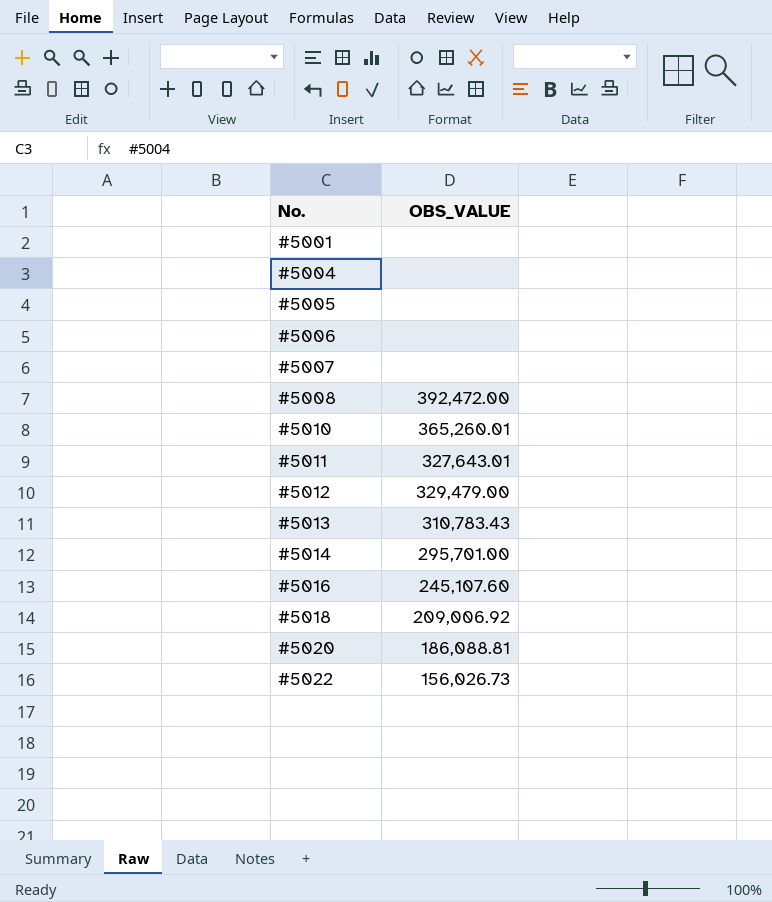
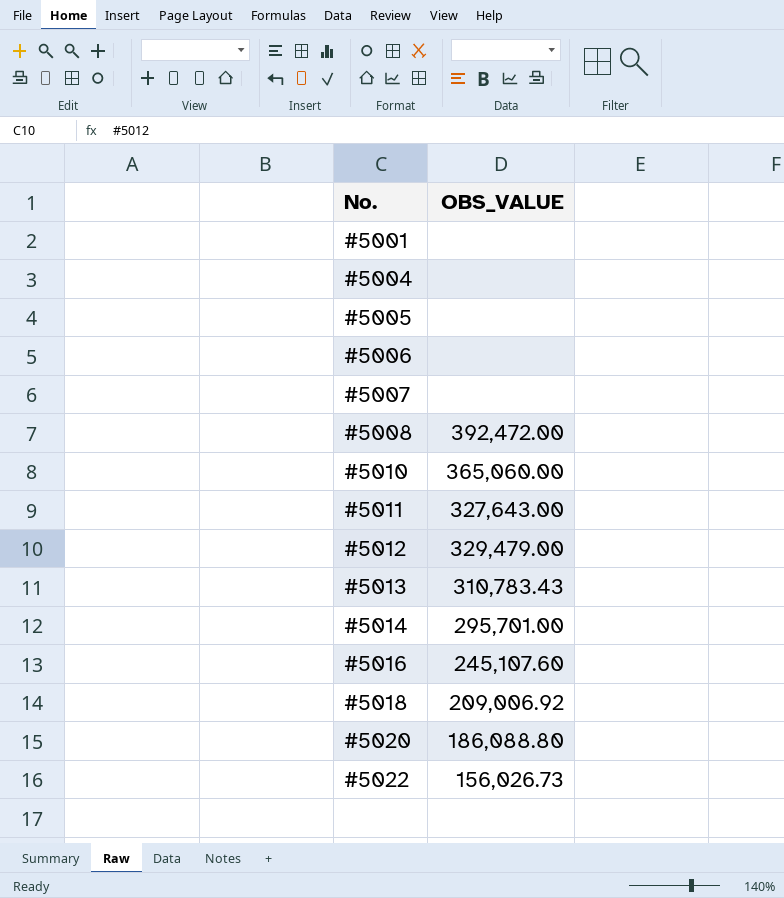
#5010 | OBS_VALUE: 365,260.01 -> 365,060.00
#5011 | OBS_VALUE: 327,643.01 -> 327,643.00
#5020 | OBS_VALUE: 186,088.81 -> 186,088.80

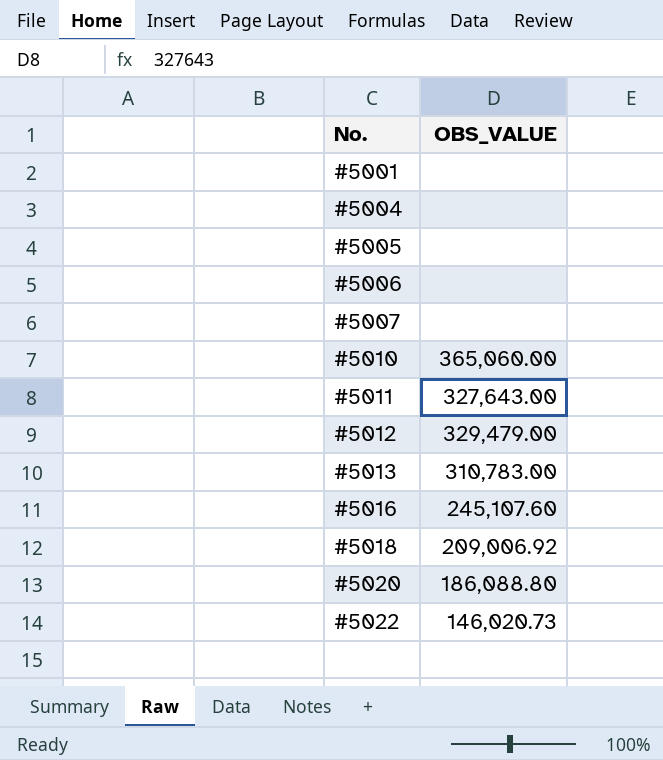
row #5008: 392,472.00 -> none
row #5014: 295,701.00 -> none
#5013 | OBS_VALUE: 310,783.43 -> 310,783.00
#5022 | OBS_VALUE: 156,026.73 -> 146,020.73

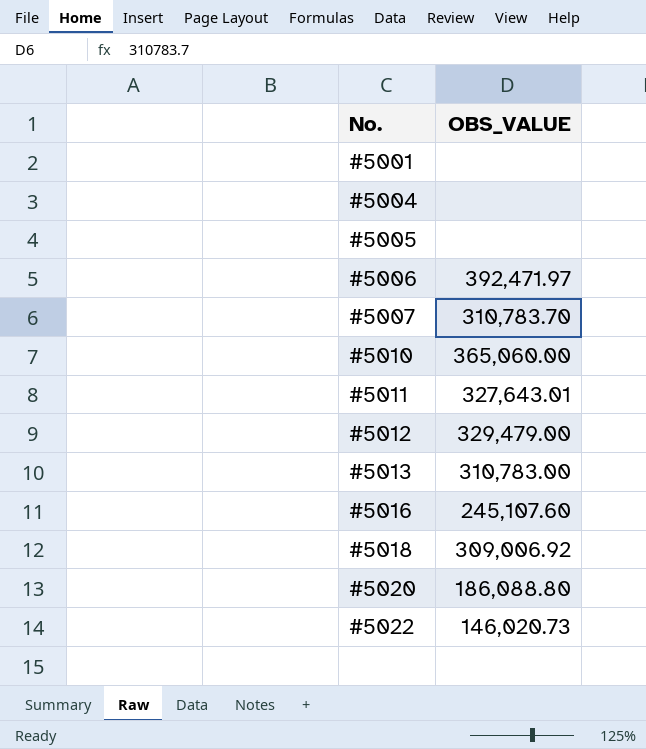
#5006 | OBS_VALUE: none -> 392,471.97
#5007 | OBS_VALUE: none -> 310,783.70
#5011 | OBS_VALUE: 327,643.00 -> 327,643.01
#5018 | OBS_VALUE: 209,006.92 -> 309,006.92

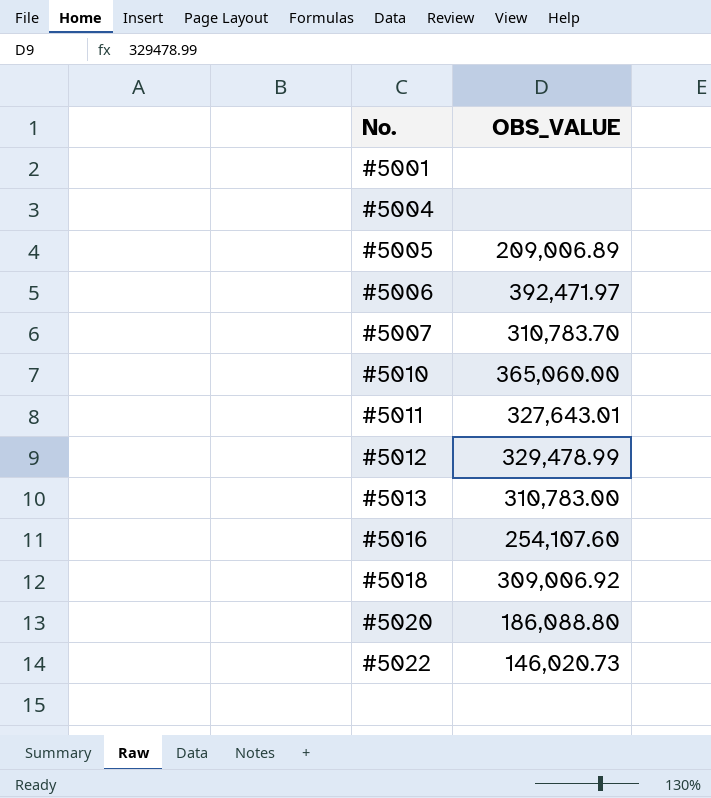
#5005 | OBS_VALUE: none -> 209,006.89
#5012 | OBS_VALUE: 329,479.00 -> 329,478.99
#5016 | OBS_VALUE: 245,107.60 -> 254,107.60

